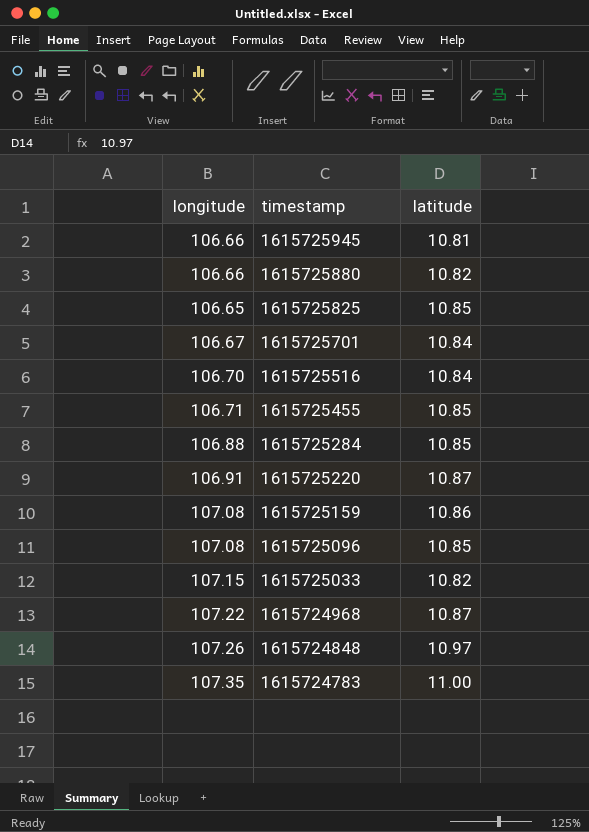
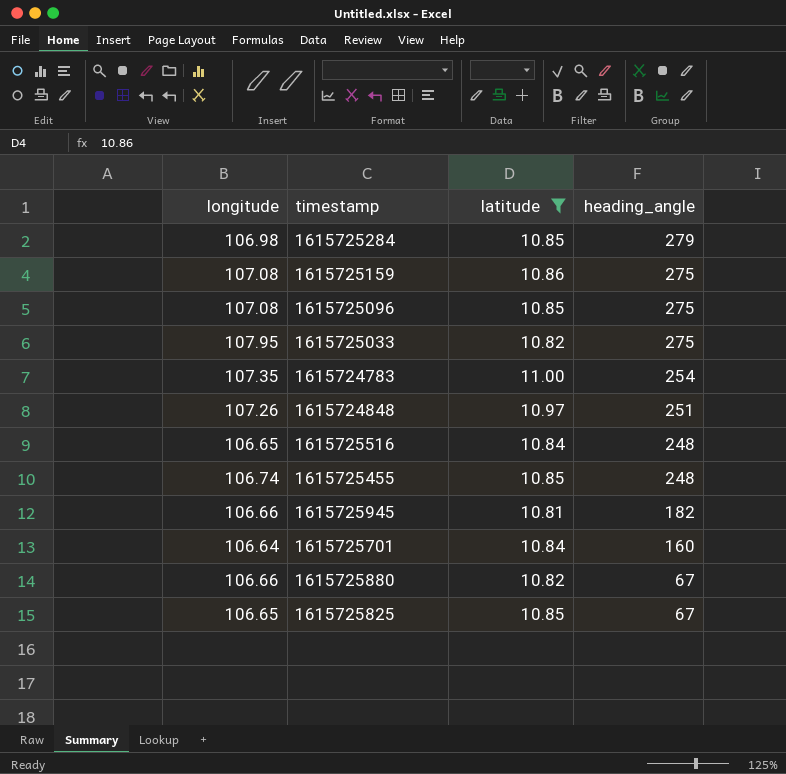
filter: none -> latitude != 10.87
row order: timestamp descending -> heading_angle descending
column heading_angle | position: none -> 4
1615725284 | longitude: 106.88 -> 106.98
1615725033 | longitude: 107.15 -> 107.95
1615725516 | longitude: 106.70 -> 106.65
1615725455 | longitude: 106.71 -> 106.74
1615725701 | longitude: 106.67 -> 106.64

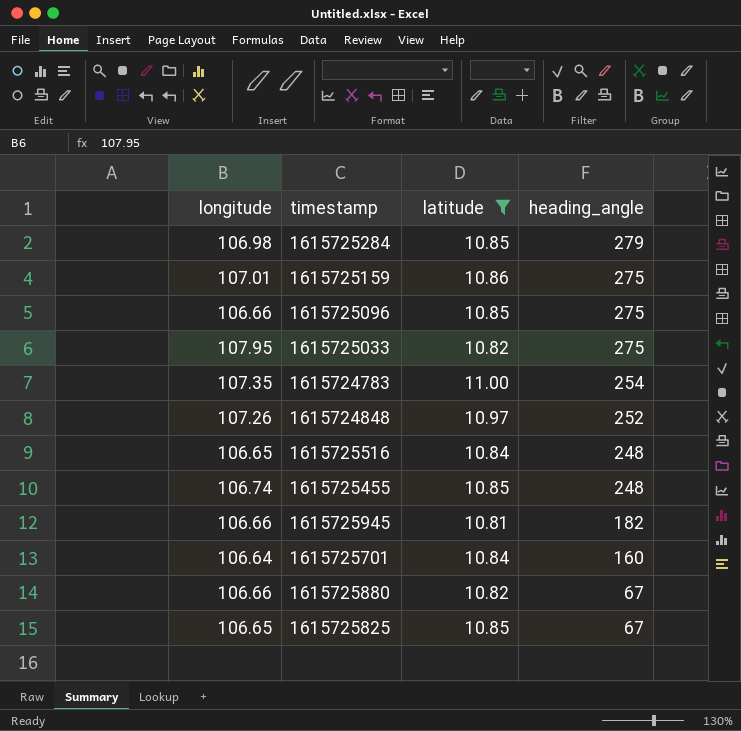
1615725159 | longitude: 107.08 -> 107.01
1615725096 | longitude: 107.08 -> 106.66
1615724848 | heading_angle: 251 -> 252

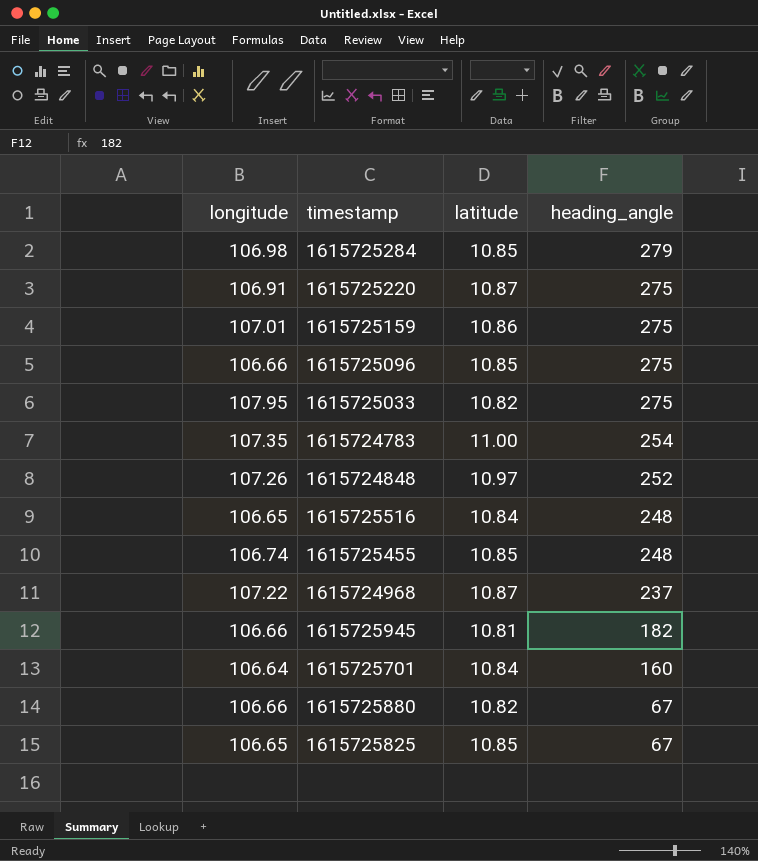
filter: latitude != 10.87 -> none

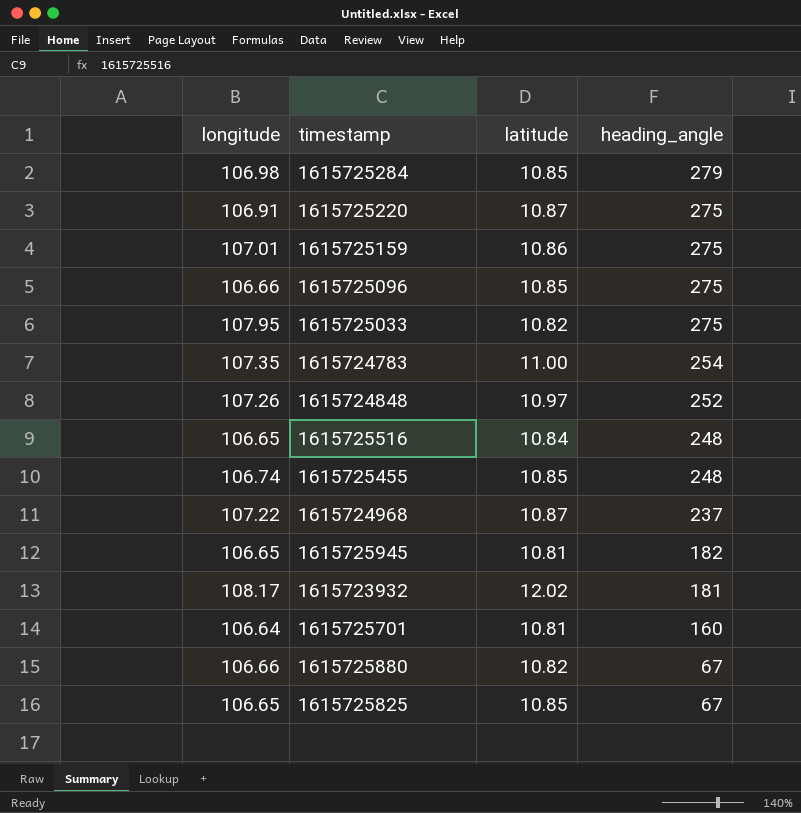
1615725945 | longitude: 106.66 -> 106.65
row 1615723932: none -> 108.17 | 12.02 | 181
1615725701 | latitude: 10.84 -> 10.81

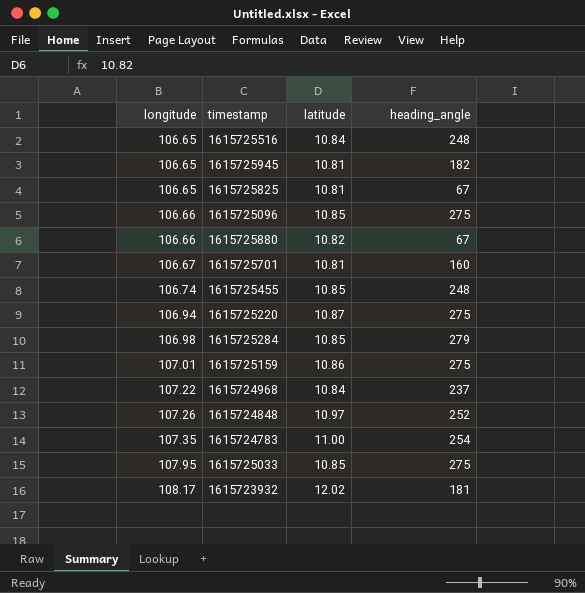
row order: heading_angle descending -> longitude ascending
1615725825 | latitude: 10.85 -> 10.81
1615725701 | longitude: 106.64 -> 106.67
1615725220 | longitude: 106.91 -> 106.94
1615724968 | latitude: 10.87 -> 10.84
1615725033 | latitude: 10.82 -> 10.85

